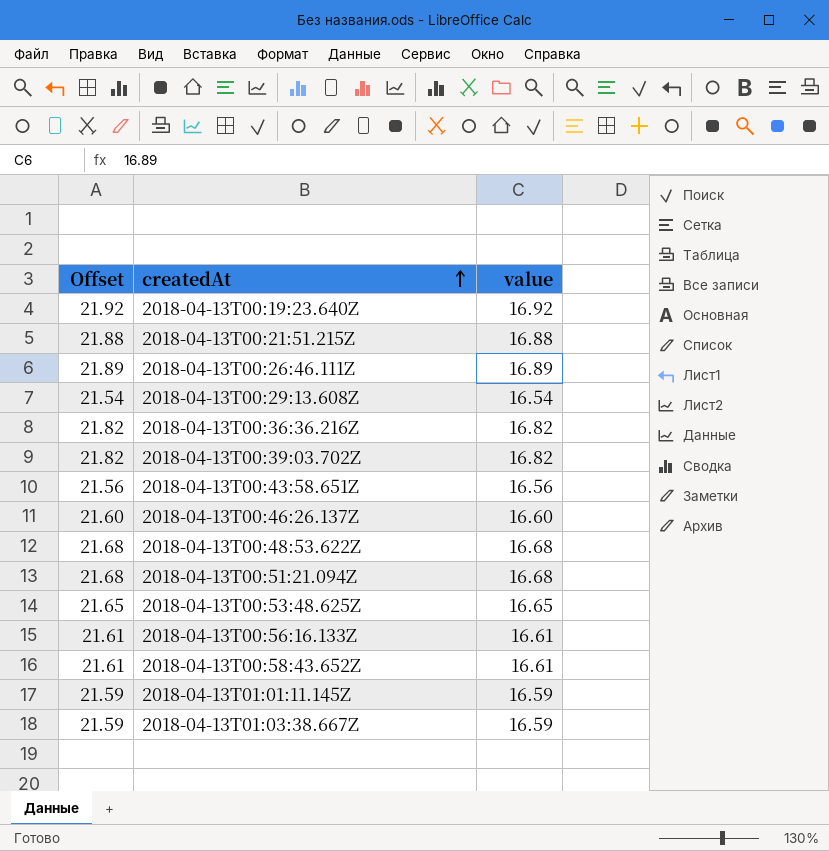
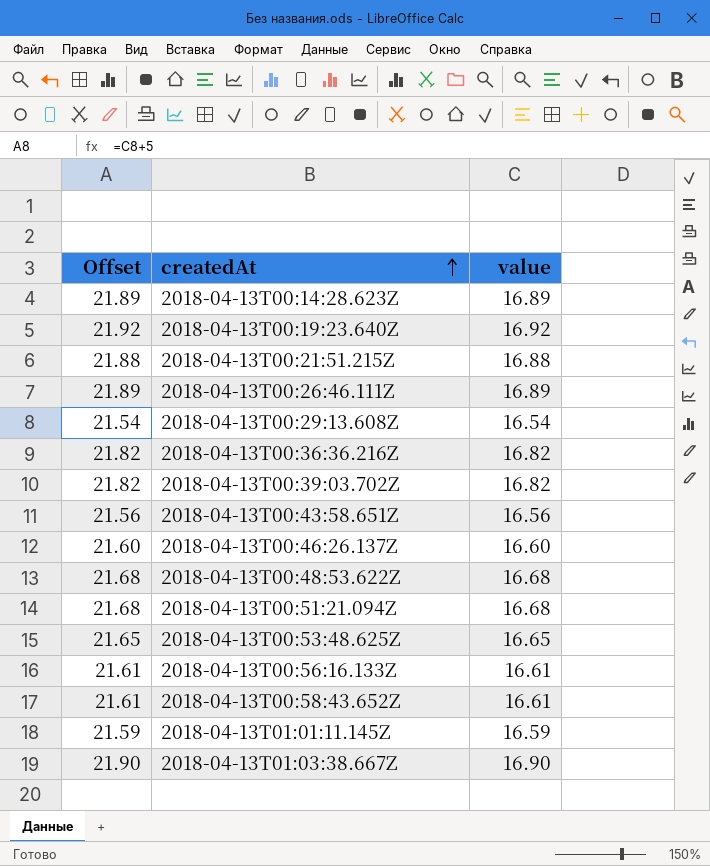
row 2018-04-13T00:14:28.623Z: none -> 21.89 | 16.89
2018-04-13T01:03:38.667Z | Offset: 21.59 -> 21.90
2018-04-13T01:03:38.667Z | value: 16.59 -> 16.90

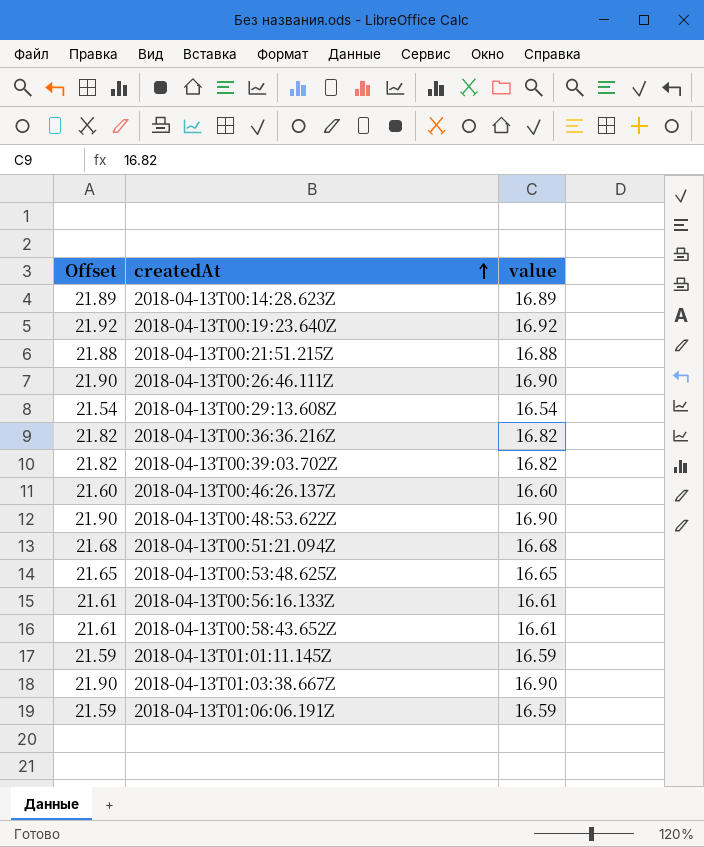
row 2018-04-13T00:43:58.651Z: 21.56 | 16.56 -> none
2018-04-13T00:26:46.111Z | Offset: 21.89 -> 21.90
2018-04-13T00:26:46.111Z | value: 16.89 -> 16.90
2018-04-13T00:48:53.622Z | Offset: 21.68 -> 21.90
2018-04-13T00:48:53.622Z | value: 16.68 -> 16.90
row 2018-04-13T01:06:06.191Z: none -> 21.59 | 16.59

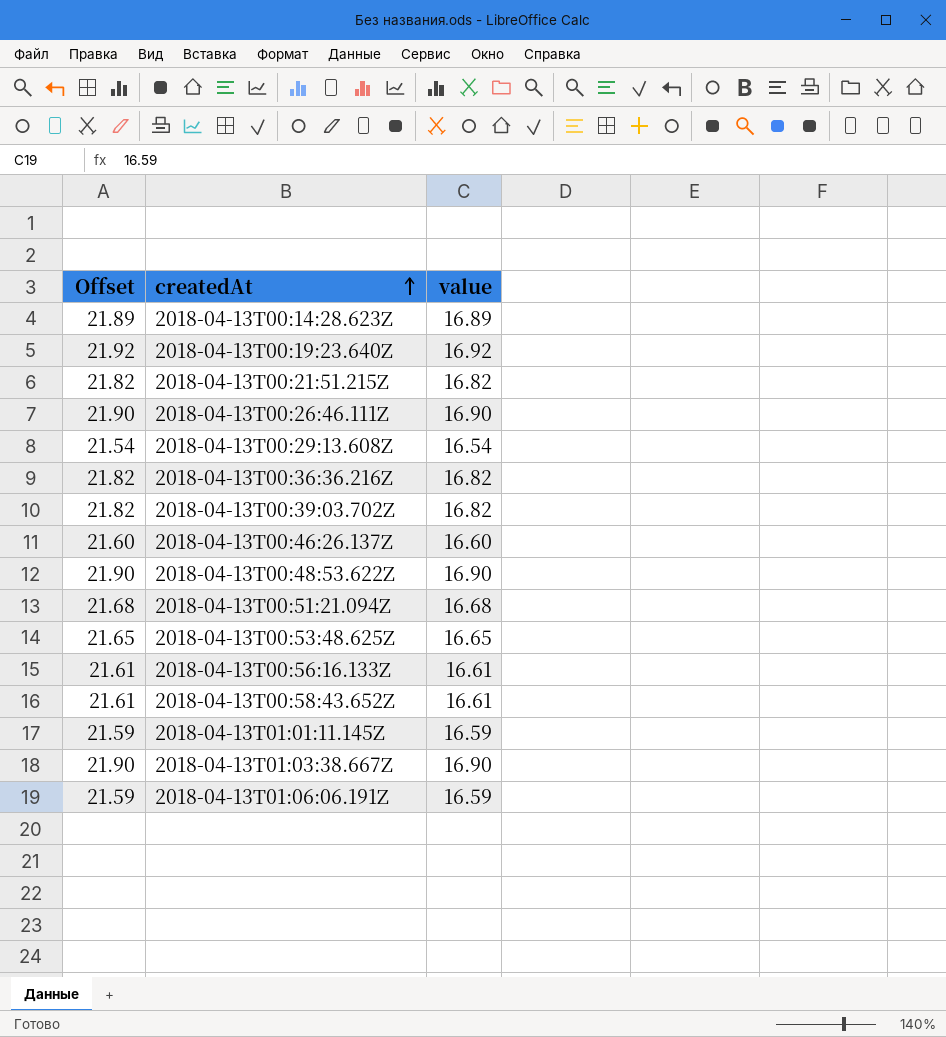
2018-04-13T00:21:51.215Z | Offset: 21.88 -> 21.82
2018-04-13T00:21:51.215Z | value: 16.88 -> 16.82

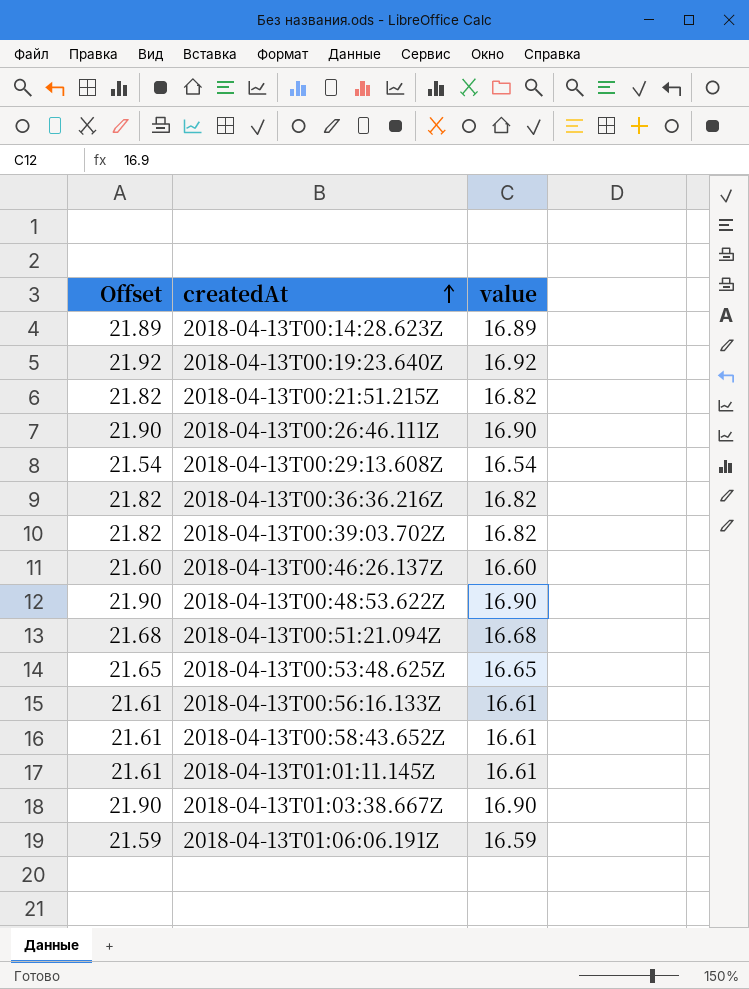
2018-04-13T01:01:11.145Z | Offset: 21.59 -> 21.61
2018-04-13T01:01:11.145Z | value: 16.59 -> 16.61

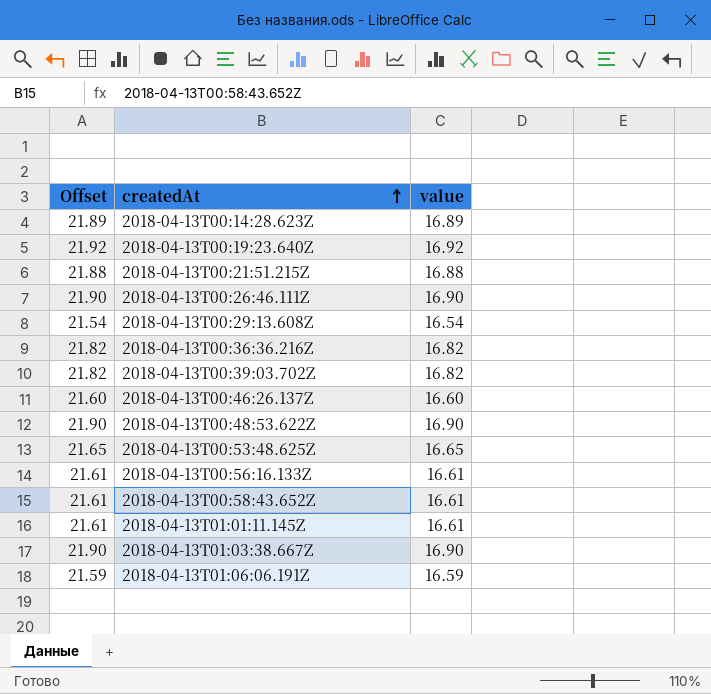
row 2018-04-13T00:51:21.094Z: 21.68 | 16.68 -> none
2018-04-13T00:21:51.215Z | Offset: 21.82 -> 21.88
2018-04-13T00:21:51.215Z | value: 16.82 -> 16.88

